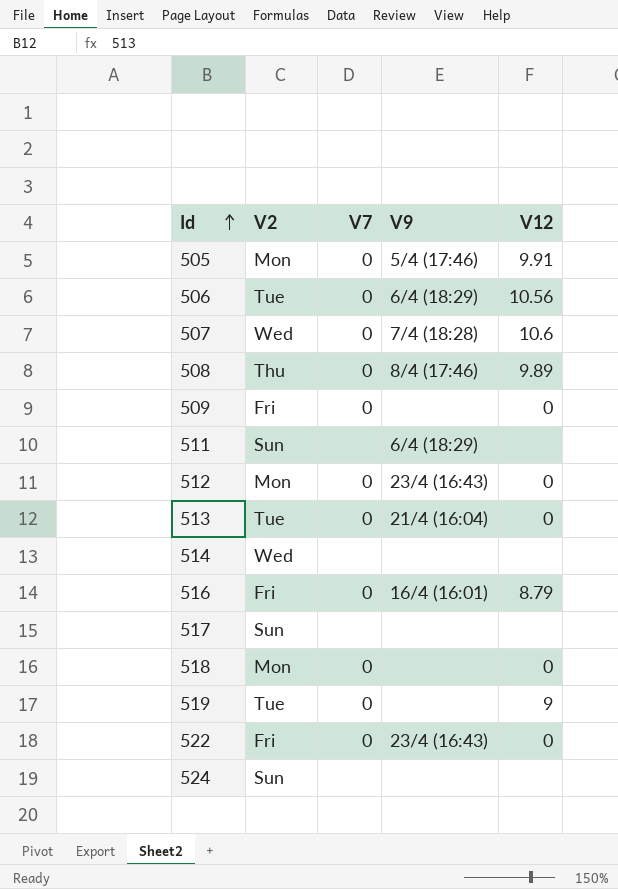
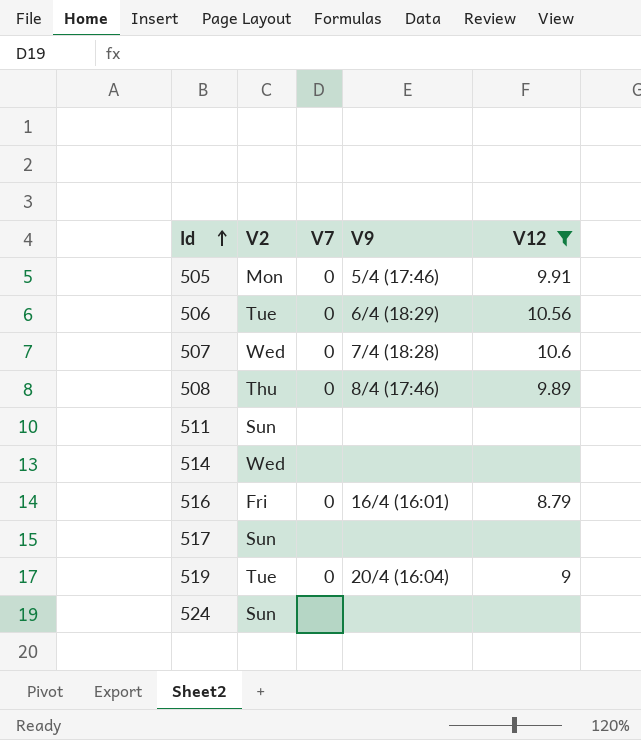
filter: none -> V12 != 0
511 | V9: 6/4 (18:29) -> none
519 | V9: none -> 20/4 (16:04)

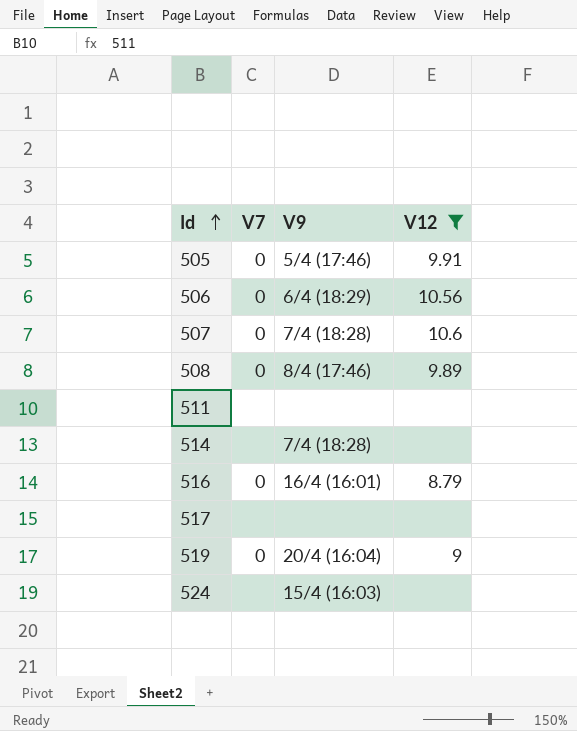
column V2 | position: 2 -> none
514 | V9: none -> 7/4 (18:28)
524 | V9: none -> 15/4 (16:03)

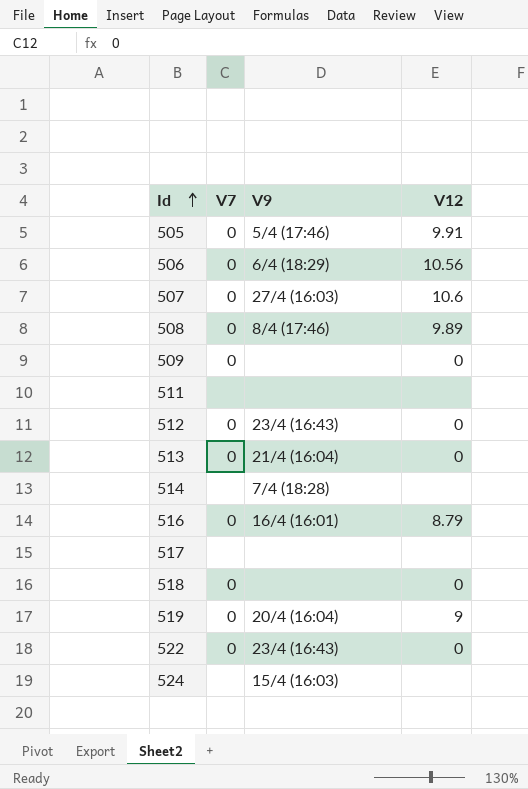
filter: V12 != 0 -> none
507 | V9: 7/4 (18:28) -> 27/4 (16:03)

